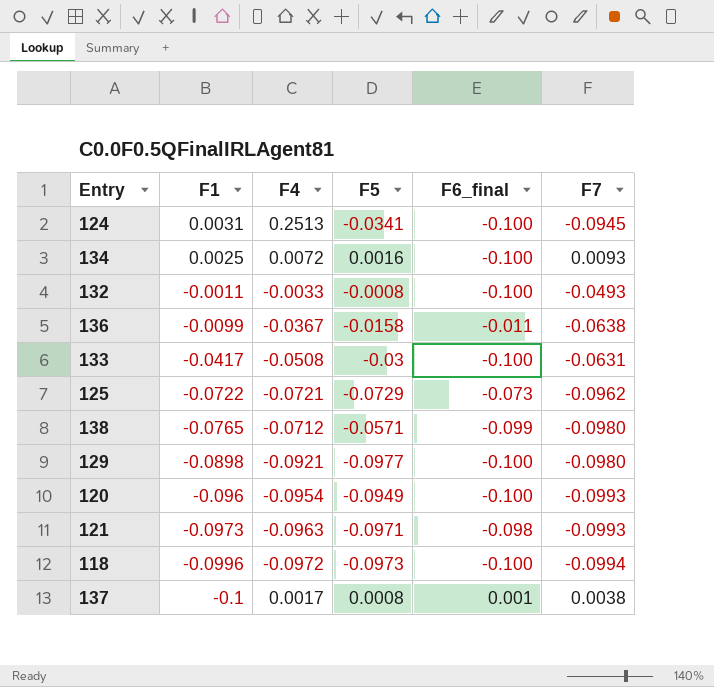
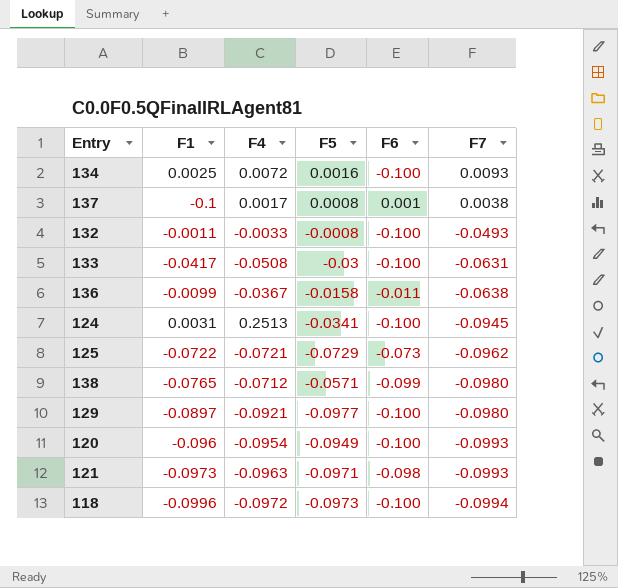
row order: F1 descending -> F7 descending
column name: F6_final -> F6
129 | F1: -0.0898 -> -0.0897

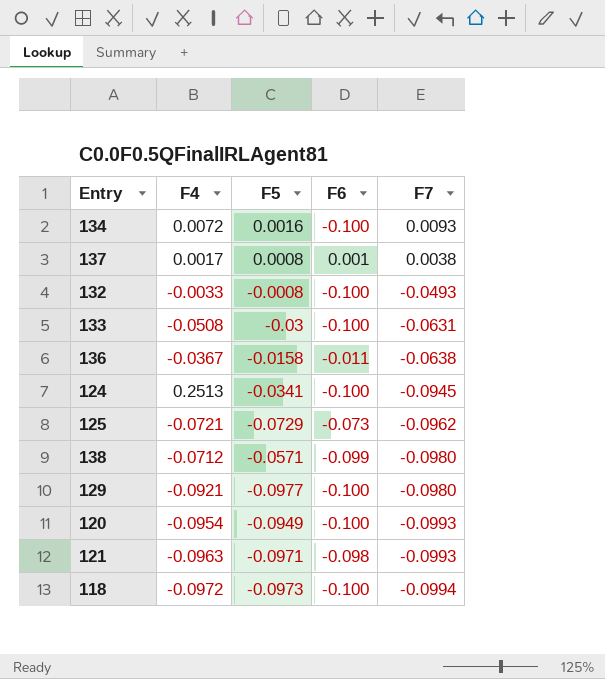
column F1 | position: 2 -> none

